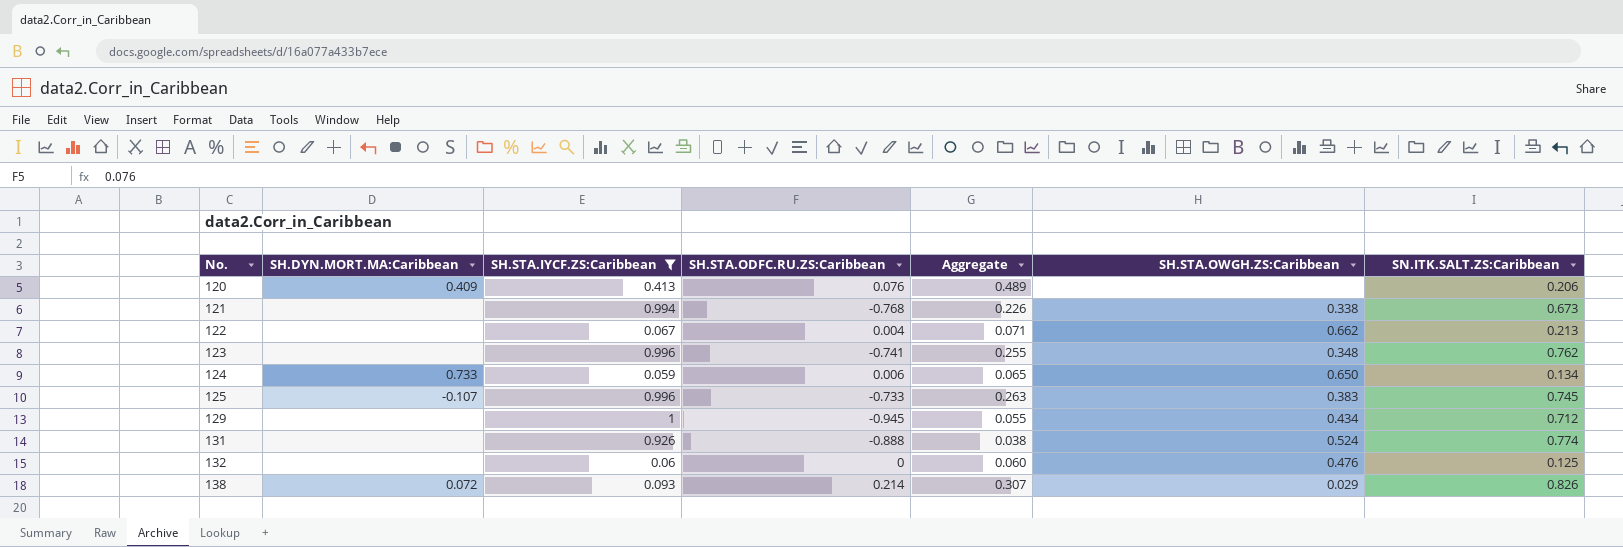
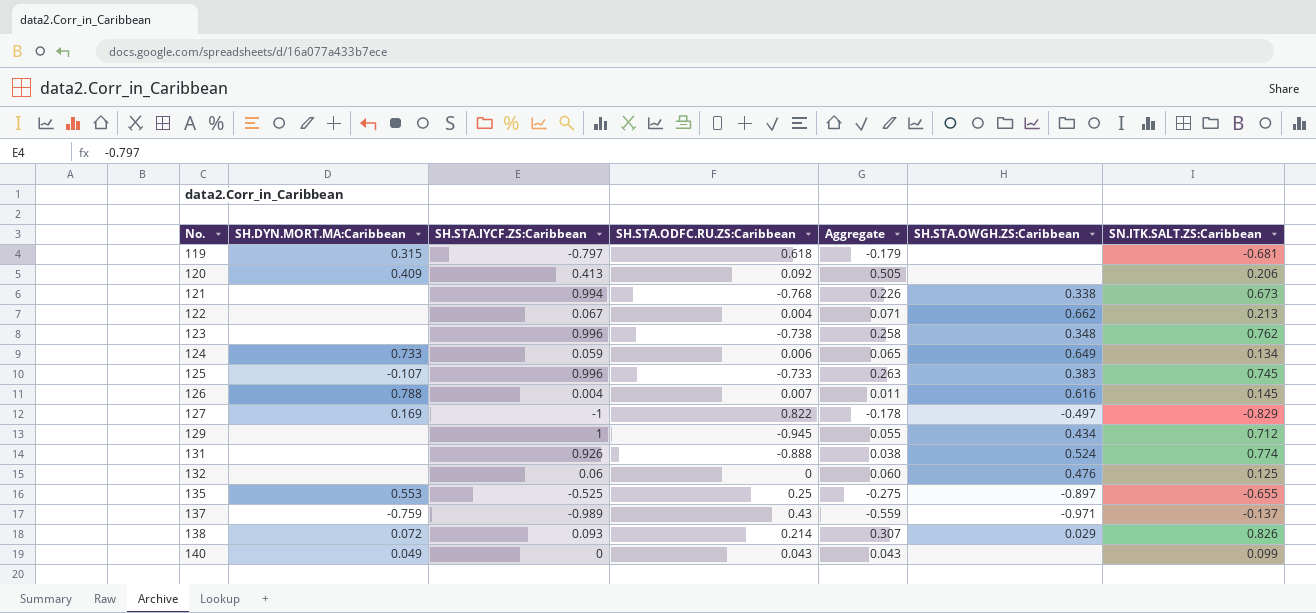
filter: SH.STA.IYCF.ZS:Caribbean >= 0.059 -> none
120 | SH.STA.ODFC.RU.ZS:Caribbean: 0.076 -> 0.092
120 | Aggregate: 0.489 -> 0.505
123 | SH.STA.ODFC.RU.ZS:Caribbean: -0.741 -> -0.738
123 | Aggregate: 0.255 -> 0.258
124 | SH.STA.OWGH.ZS:Caribbean: 0.650 -> 0.649

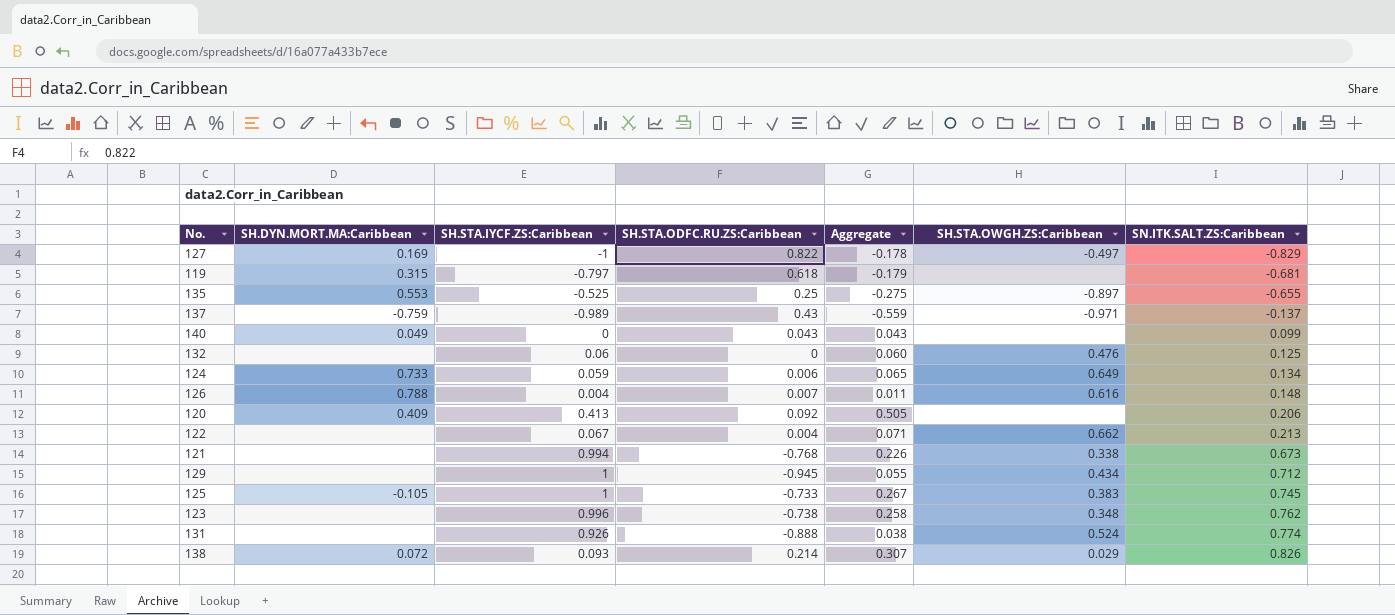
row order: No. ascending -> SN.ITK.SALT.ZS:Caribbean ascending
126 | SN.ITK.SALT.ZS:Caribbean: 0.145 -> 0.148
125 | SH.DYN.MORT.MA:Caribbean: -0.107 -> -0.105
125 | SH.STA.IYCF.ZS:Caribbean: 0.996 -> 1
125 | Aggregate: 0.263 -> 0.267

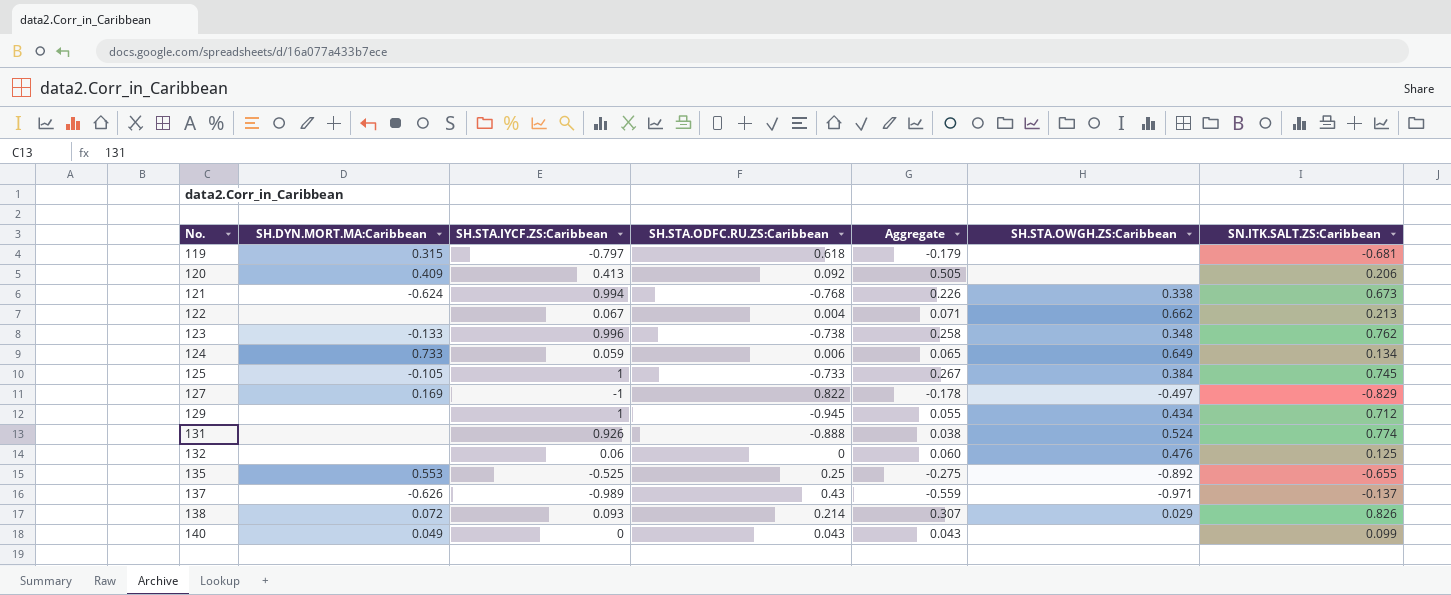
row order: SN.ITK.SALT.ZS:Caribbean ascending -> No. ascending
row 126: 0.788 | 0.004 | 0.007 | 0.011 | 0.616 | 0.148 -> none
121 | SH.DYN.MORT.MA:Caribbean: none -> -0.624
123 | SH.DYN.MORT.MA:Caribbean: none -> -0.133
125 | SH.STA.OWGH.ZS:Caribbean: 0.383 -> 0.384
135 | SH.STA.OWGH.ZS:Caribbean: -0.897 -> -0.892
137 | SH.DYN.MORT.MA:Caribbean: -0.759 -> -0.626

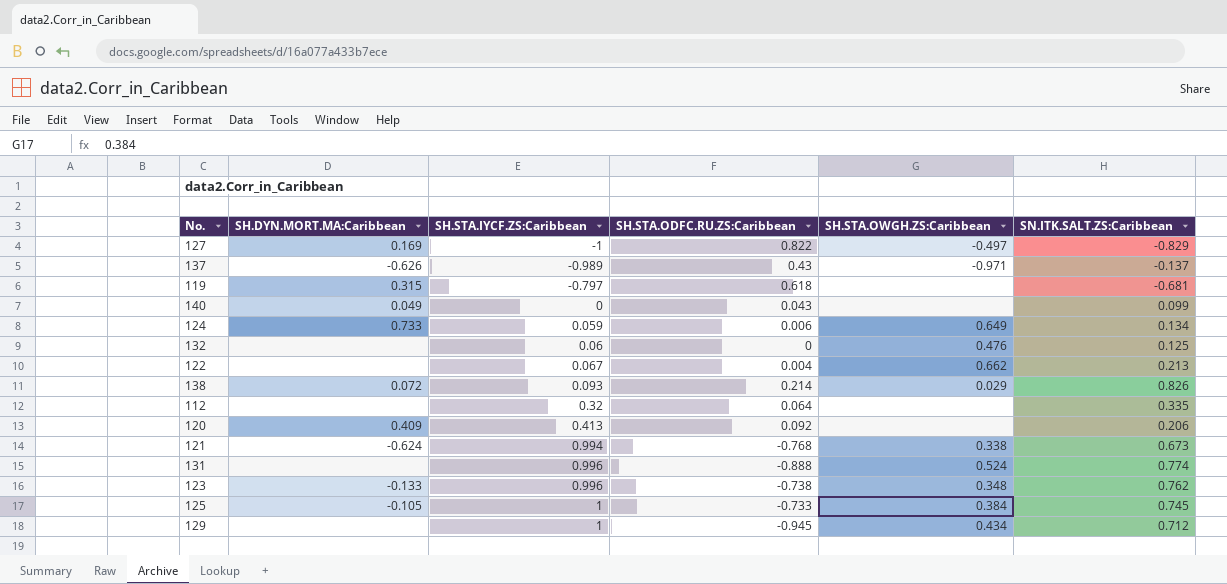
row order: No. ascending -> SH.STA.IYCF.ZS:Caribbean ascending
column Aggregate | formula: [SH.STA.IYCF.ZS:Caribbean] + [SH.STA.ODFC.RU.ZS:Caribbean] -> none
row 135: 0.553 | -0.525 | 0.25 | -0.275 | -0.892 | -0.655 -> none
row 112: none -> none | 0.32 | 0.064 | none | 0.335
131 | SH.STA.IYCF.ZS:Caribbean: 0.926 -> 0.996

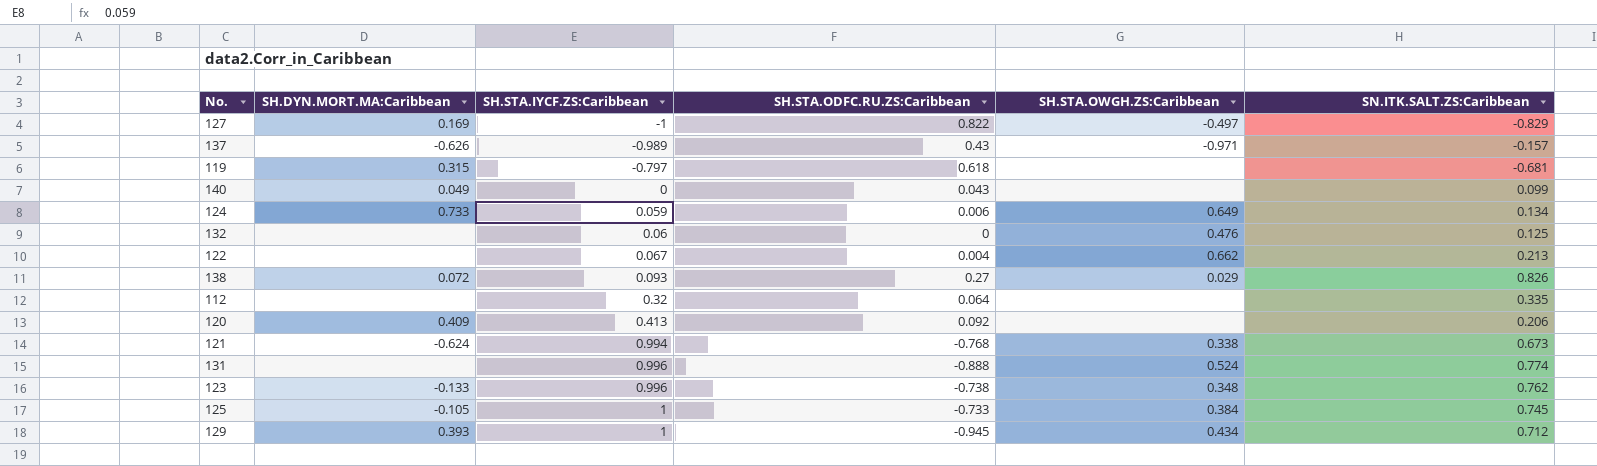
137 | SN.ITK.SALT.ZS:Caribbean: -0.137 -> -0.157
138 | SH.STA.ODFC.RU.ZS:Caribbean: 0.214 -> 0.27
129 | SH.DYN.MORT.MA:Caribbean: none -> 0.393

